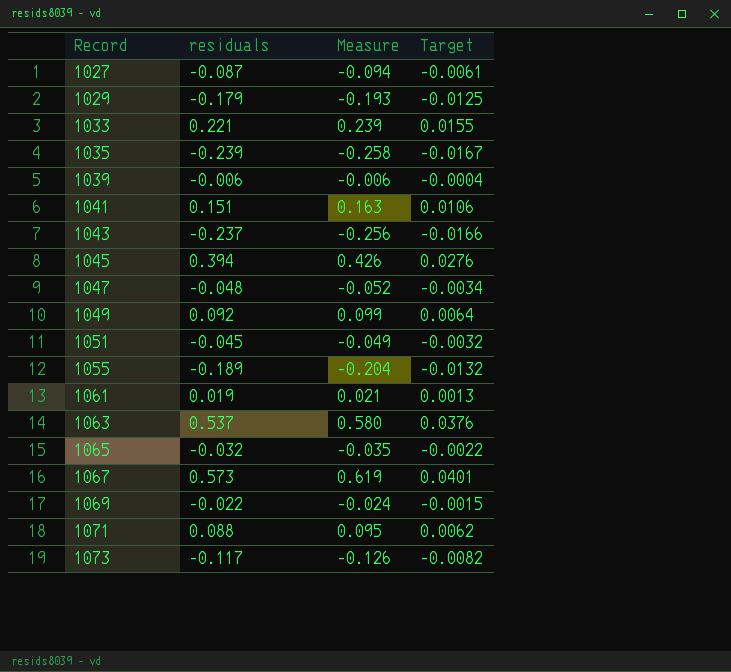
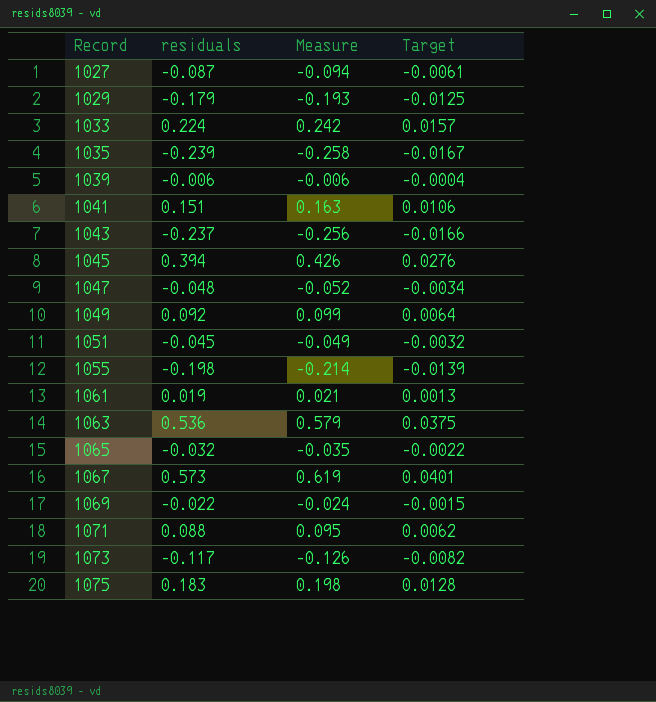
1033 | residuals: 0.221 -> 0.224
1033 | Measure: 0.239 -> 0.242
1033 | Target: 0.0155 -> 0.0157
1055 | residuals: -0.189 -> -0.198
1055 | Measure: -0.204 -> -0.214
1055 | Target: -0.0132 -> -0.0139
1063 | residuals: 0.537 -> 0.536
1063 | Measure: 0.580 -> 0.579
1063 | Target: 0.0376 -> 0.0375
row 1075: none -> 0.183 | 0.198 | 0.0128

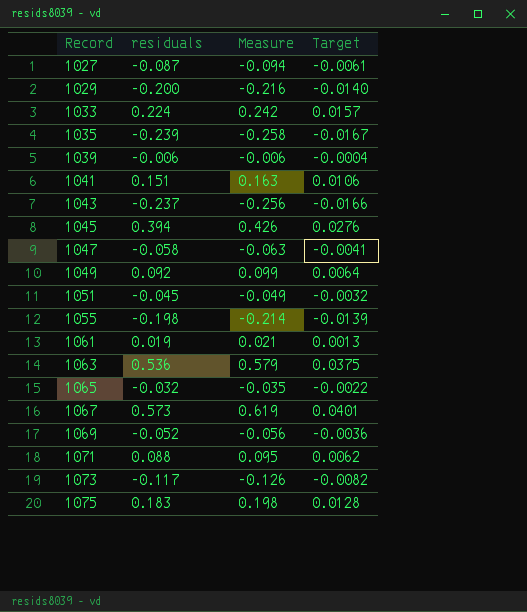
1029 | residuals: -0.179 -> -0.200
1029 | Measure: -0.193 -> -0.216
1029 | Target: -0.0125 -> -0.0140
1047 | residuals: -0.048 -> -0.058
1047 | Measure: -0.052 -> -0.063
1047 | Target: -0.0034 -> -0.0041
1069 | residuals: -0.022 -> -0.052
1069 | Measure: -0.024 -> -0.056
1069 | Target: -0.0015 -> -0.0036

